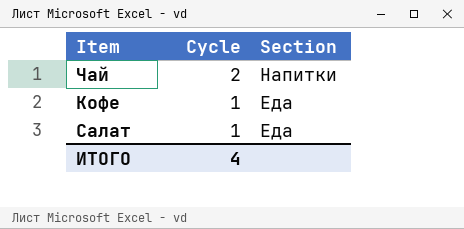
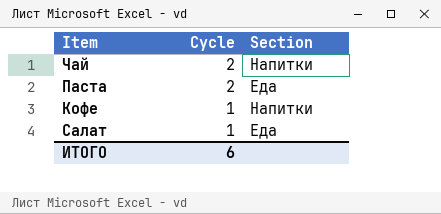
row Паста: none -> 2 | Еда
Кофе | Section: Еда -> Напитки
ИТОГО | Cycle: 4 -> 6

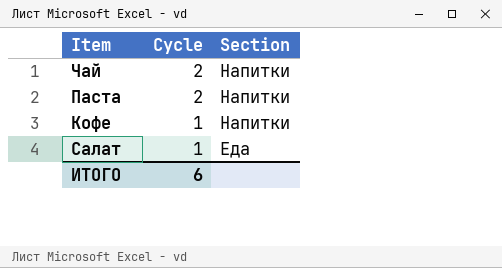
Паста | Section: Еда -> Напитки

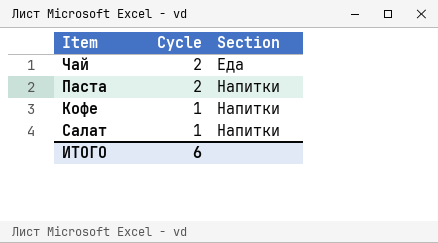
Чай | Section: Напитки -> Еда
Салат | Section: Еда -> Напитки

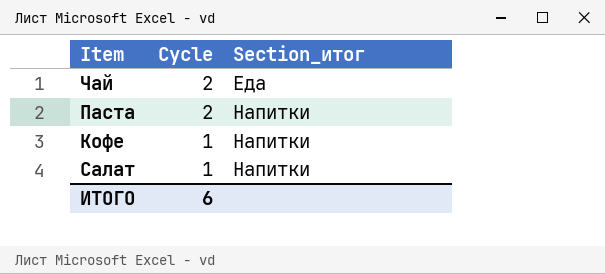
column name: Section -> Section_итог

